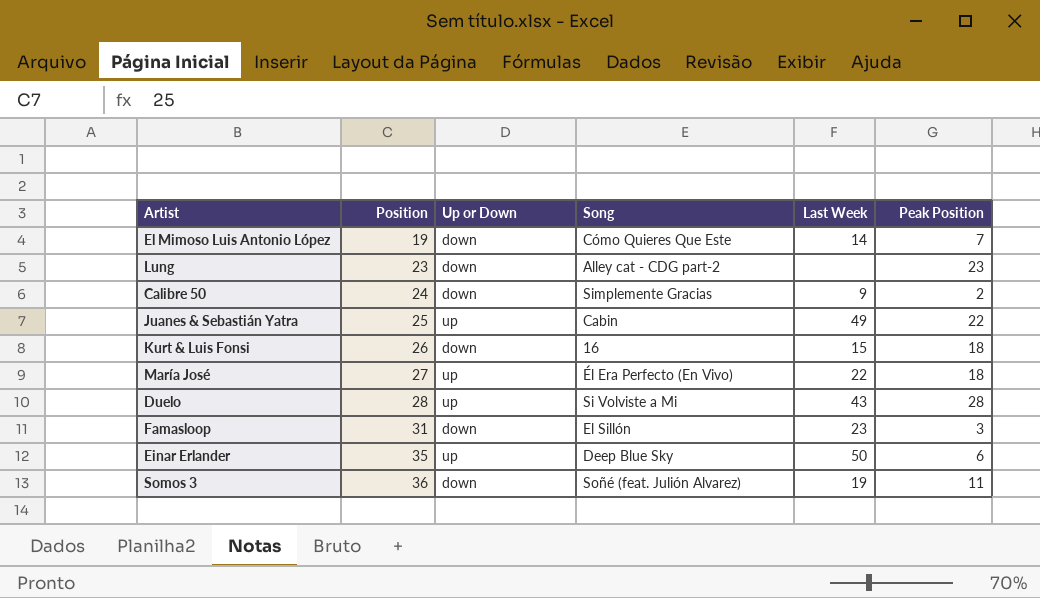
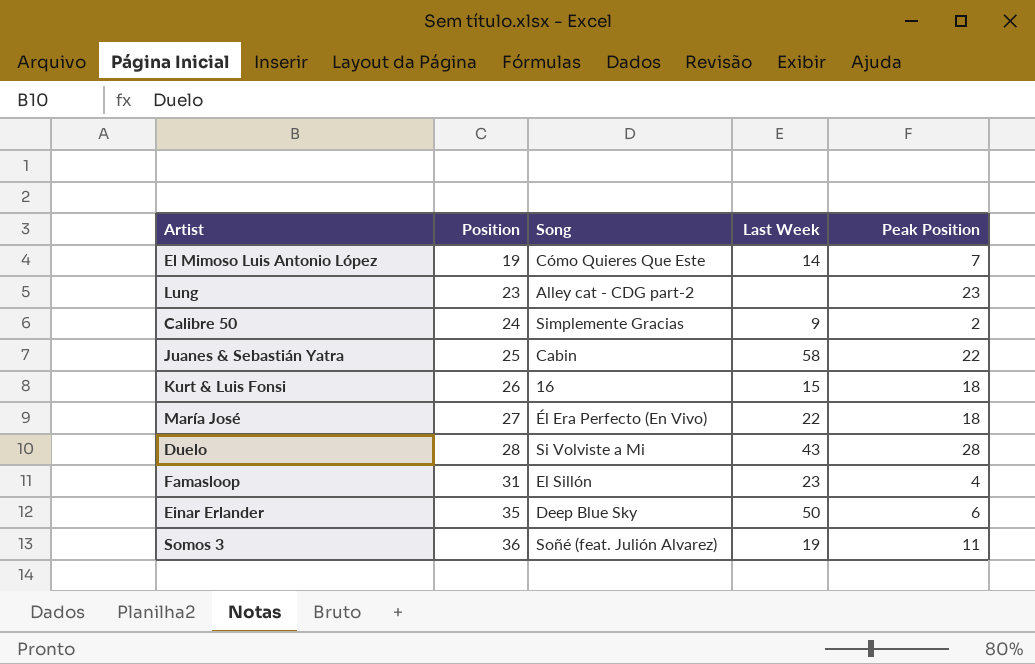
column Up or Down | position: 3 -> none
Juanes & Sebastián Yatra | Last Week: 49 -> 58
Famasloop | Peak Position: 3 -> 4

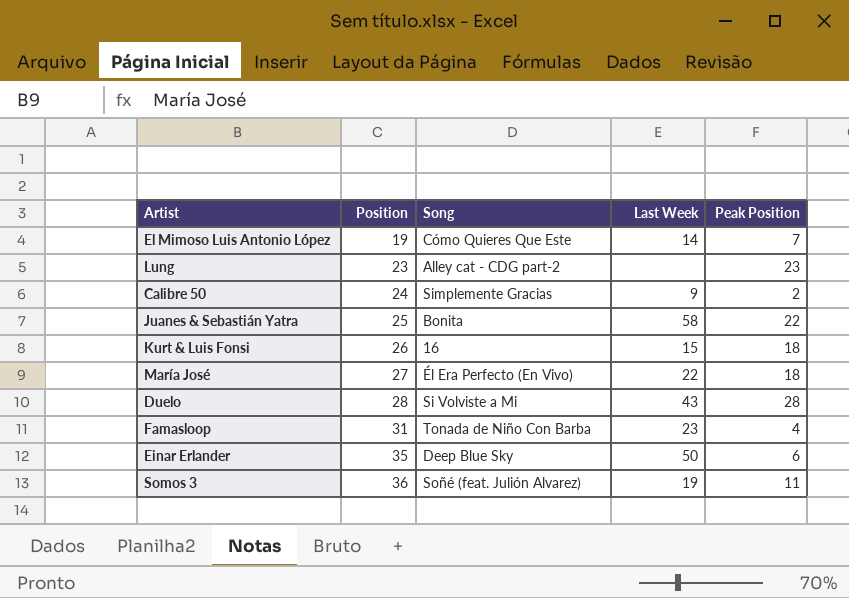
Juanes & Sebastián Yatra | Song: Cabin -> Bonita
Famasloop | Song: El Sillón -> Tonada de Niño Con Barba

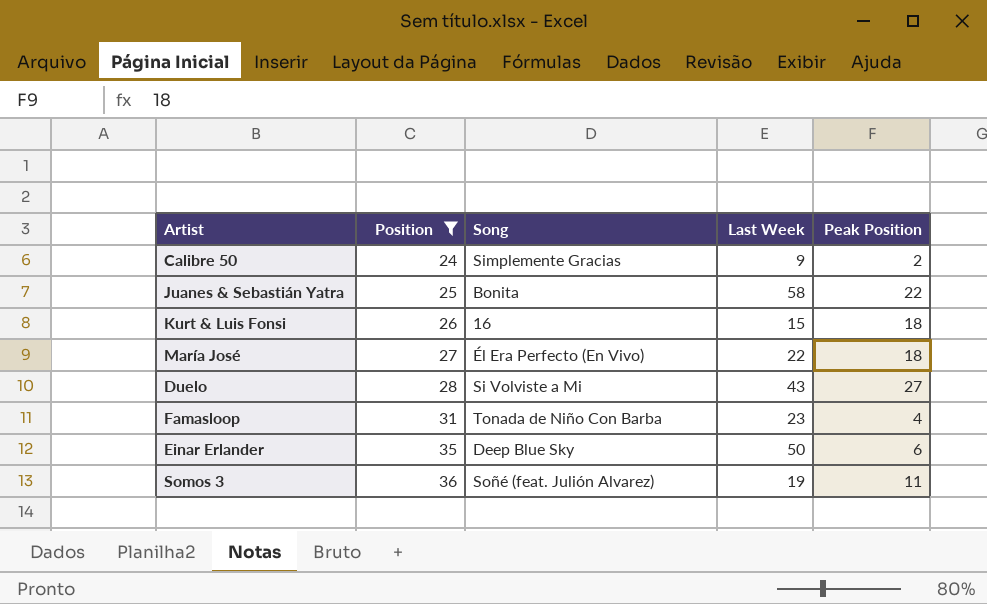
filter: none -> Position >= 24
Duelo | Peak Position: 28 -> 27

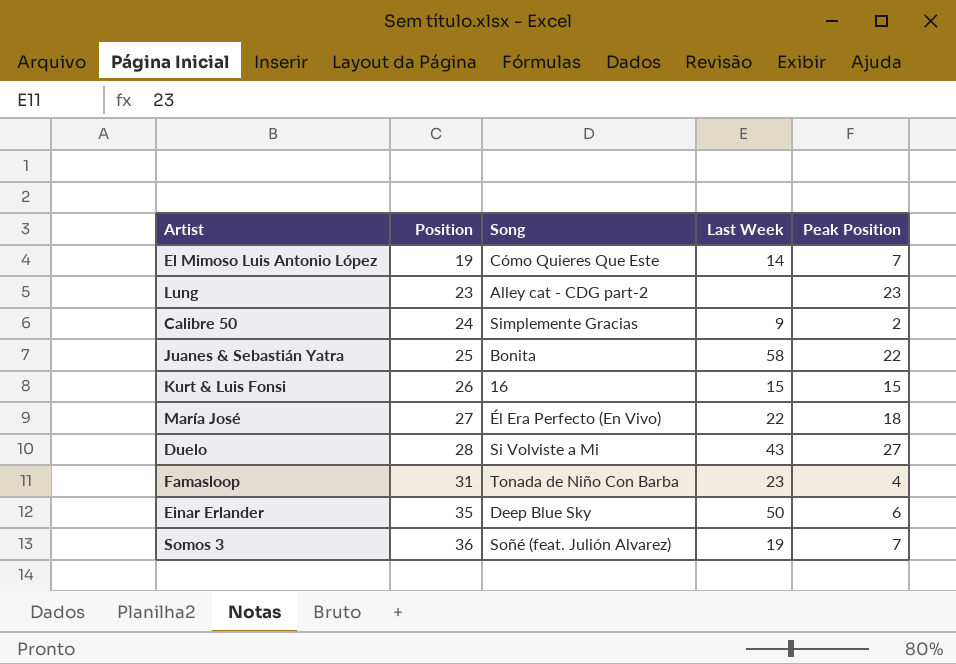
filter: Position >= 24 -> none
Kurt & Luis Fonsi | Peak Position: 18 -> 15
Somos 3 | Peak Position: 11 -> 7

